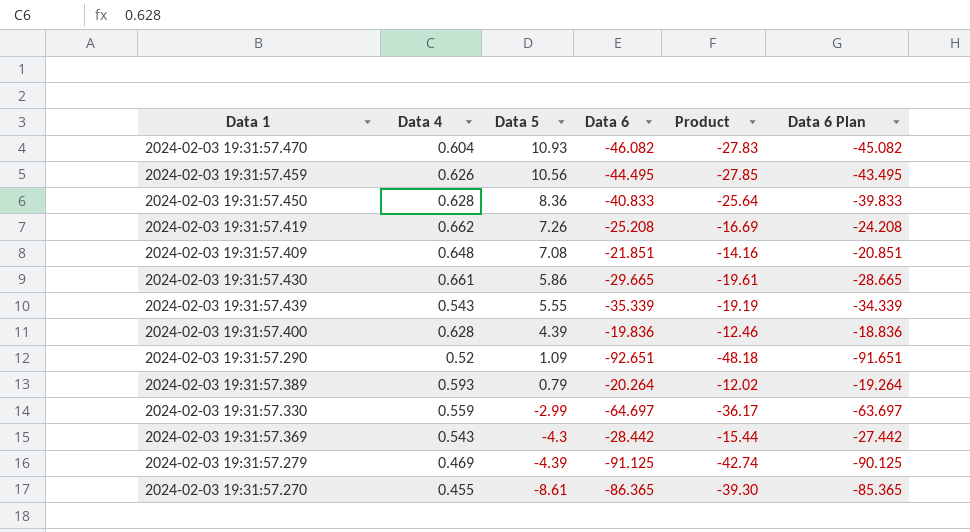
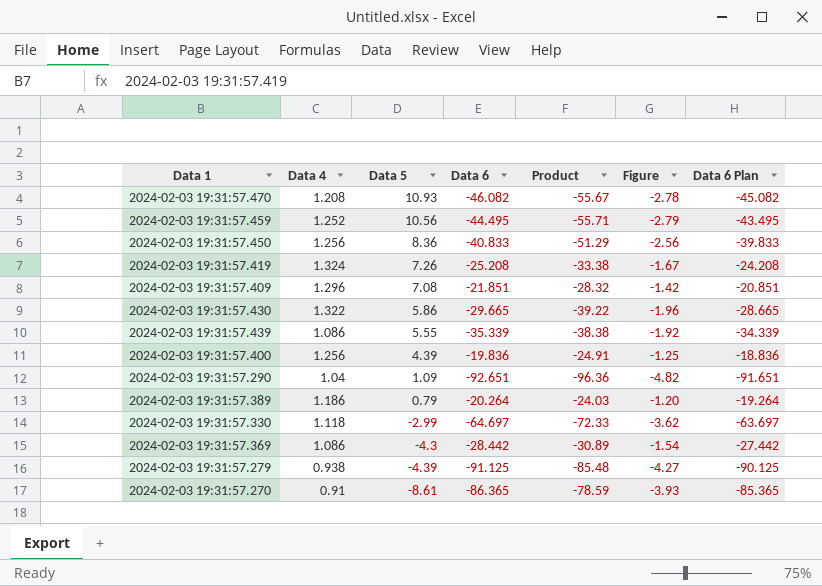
column Figure | formula: none -> [Product] * 0.05
2024-02-03 19:31:57.470 | Data 4: 0.604 -> 1.208
2024-02-03 19:31:57.470 | Product: -27.83 -> -55.67
2024-02-03 19:31:57.459 | Data 4: 0.626 -> 1.252
2024-02-03 19:31:57.459 | Product: -27.85 -> -55.71
2024-02-03 19:31:57.450 | Data 4: 0.628 -> 1.256
2024-02-03 19:31:57.450 | Product: -25.64 -> -51.29
2024-02-03 19:31:57.419 | Data 4: 0.662 -> 1.324
2024-02-03 19:31:57.419 | Product: -16.69 -> -33.38
2024-02-03 19:31:57.409 | Data 4: 0.648 -> 1.296
2024-02-03 19:31:57.409 | Product: -14.16 -> -28.32
2024-02-03 19:31:57.430 | Data 4: 0.661 -> 1.322
2024-02-03 19:31:57.430 | Product: -19.61 -> -39.22
2024-02-03 19:31:57.439 | Data 4: 0.543 -> 1.086
2024-02-03 19:31:57.439 | Product: -19.19 -> -38.38
2024-02-03 19:31:57.400 | Data 4: 0.628 -> 1.256
2024-02-03 19:31:57.400 | Product: -12.46 -> -24.91
2024-02-03 19:31:57.290 | Data 4: 0.52 -> 1.04
2024-02-03 19:31:57.290 | Product: -48.18 -> -96.36
2024-02-03 19:31:57.389 | Data 4: 0.593 -> 1.186
2024-02-03 19:31:57.389 | Product: -12.02 -> -24.03
2024-02-03 19:31:57.330 | Data 4: 0.559 -> 1.118
2024-02-03 19:31:57.330 | Product: -36.17 -> -72.33
2024-02-03 19:31:57.369 | Data 4: 0.543 -> 1.086
2024-02-03 19:31:57.369 | Product: -15.44 -> -30.89
2024-02-03 19:31:57.279 | Data 4: 0.469 -> 0.938
2024-02-03 19:31:57.279 | Product: -42.74 -> -85.48
2024-02-03 19:31:57.270 | Data 4: 0.455 -> 0.91
2024-02-03 19:31:57.270 | Product: -39.30 -> -78.59

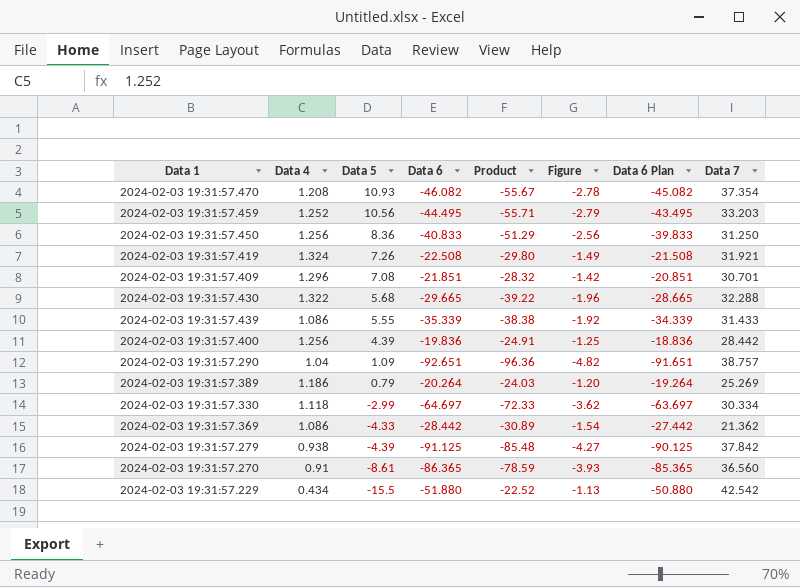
column Data 7 | position: none -> 8
2024-02-03 19:31:57.419 | Data 6: -25.208 -> -22.508
2024-02-03 19:31:57.419 | Product: -33.38 -> -29.80
2024-02-03 19:31:57.419 | Figure: -1.67 -> -1.49
2024-02-03 19:31:57.419 | Data 6 Plan: -24.208 -> -21.508
2024-02-03 19:31:57.430 | Data 5: 5.86 -> 5.68
2024-02-03 19:31:57.369 | Data 5: -4.3 -> -4.33
row 2024-02-03 19:31:57.229: none -> 0.434 | -15.5 | -51.880 | -22.52 | -1.13 | -50.880 | 42.542

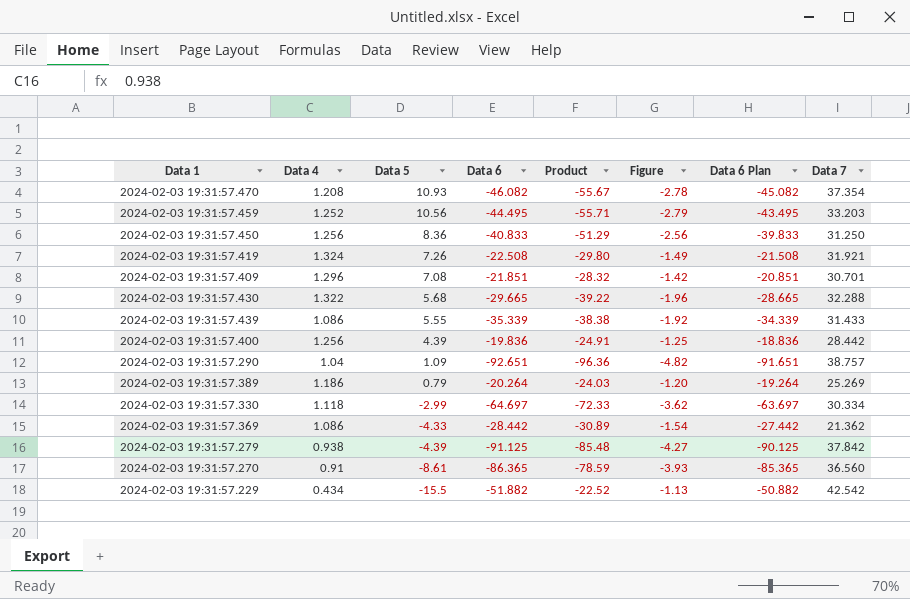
2024-02-03 19:31:57.229 | Data 6: -51.880 -> -51.882
2024-02-03 19:31:57.229 | Data 6 Plan: -50.880 -> -50.882

